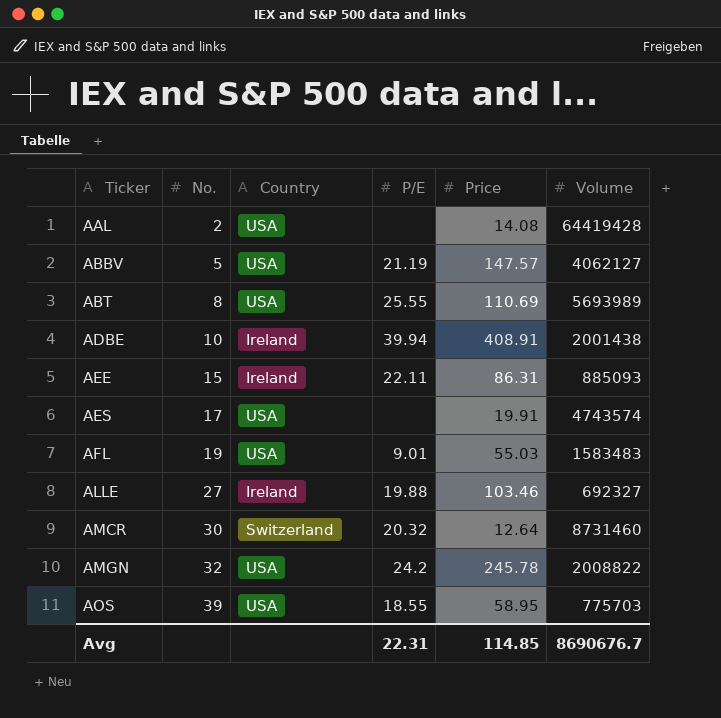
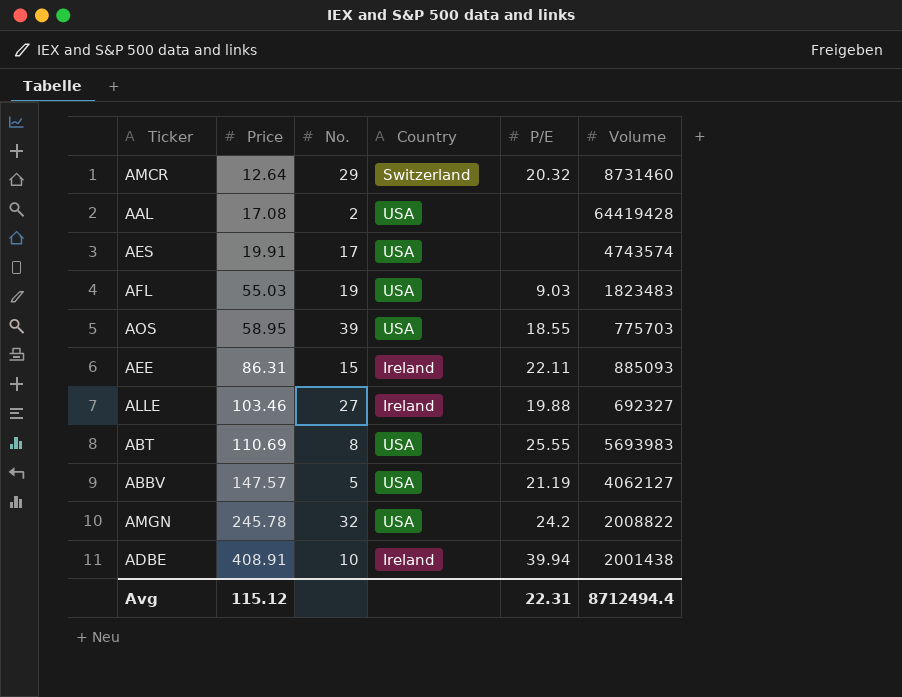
row order: Ticker ascending -> Price ascending
column Price | position: 5 -> 2
AMCR | No.: 30 -> 29
AAL | Price: 14.08 -> 17.08
AFL | P/E: 9.01 -> 9.03
AFL | Volume: 1583483 -> 1823483
ABT | Volume: 5693989 -> 5693983
Avg | Price: 114.85 -> 115.12
Avg | Volume: 8690676.7 -> 8712494.4

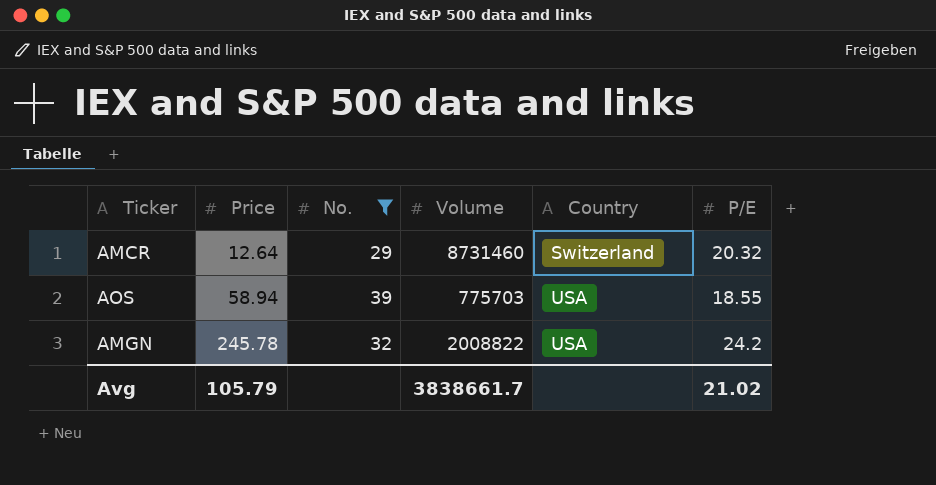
filter: none -> No. >= 29
column Volume | position: 6 -> 4
AOS | Price: 58.95 -> 58.94
Avg | Price: 115.12 -> 105.79
Avg | Volume: 8712494.4 -> 3838661.7
Avg | P/E: 22.31 -> 21.02

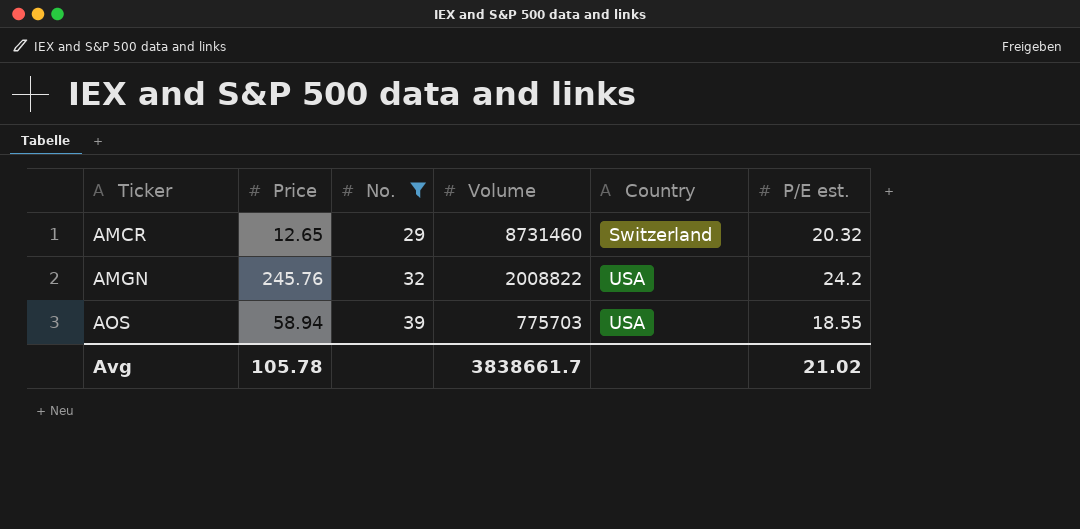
row order: Price ascending -> Ticker ascending
column name: P/E -> P/E est.
AMCR | Price: 12.64 -> 12.65
AMGN | Price: 245.78 -> 245.76
Avg | Price: 105.79 -> 105.78

